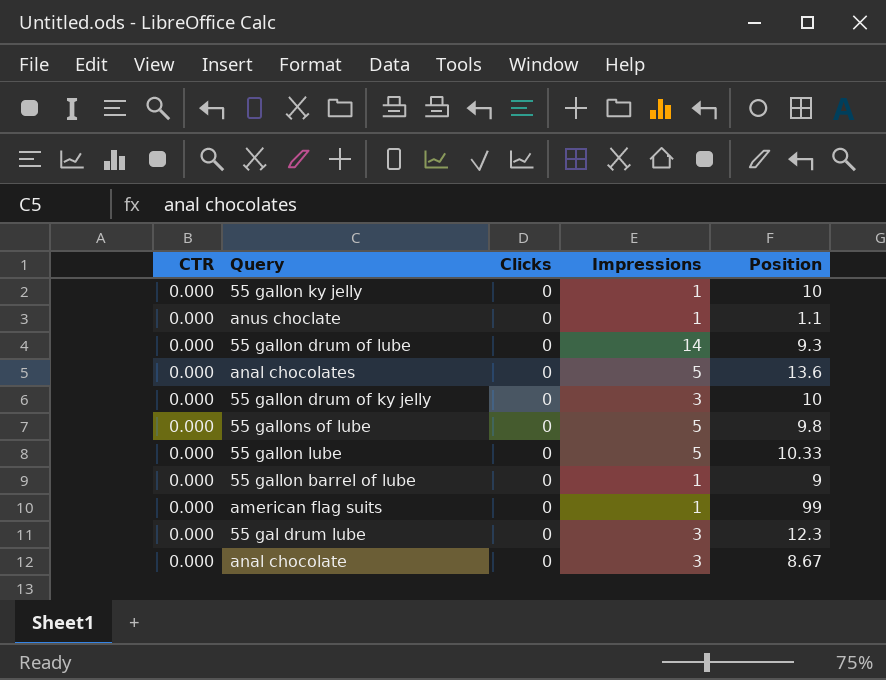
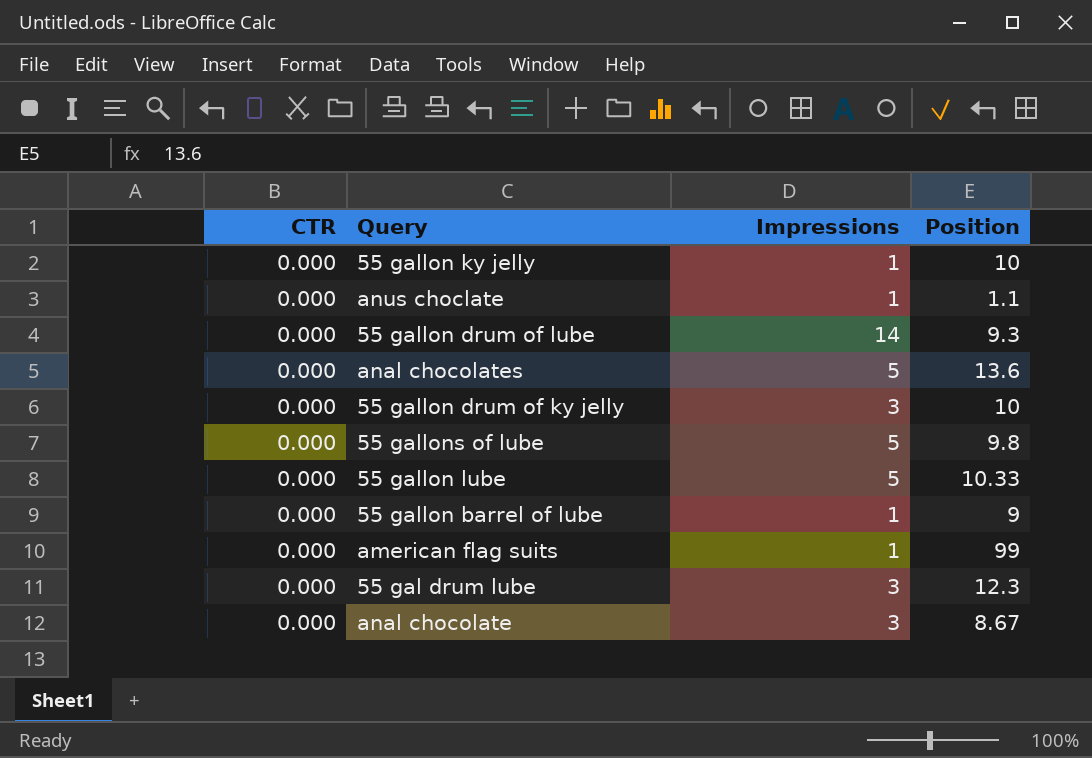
column Clicks | position: 3 -> none

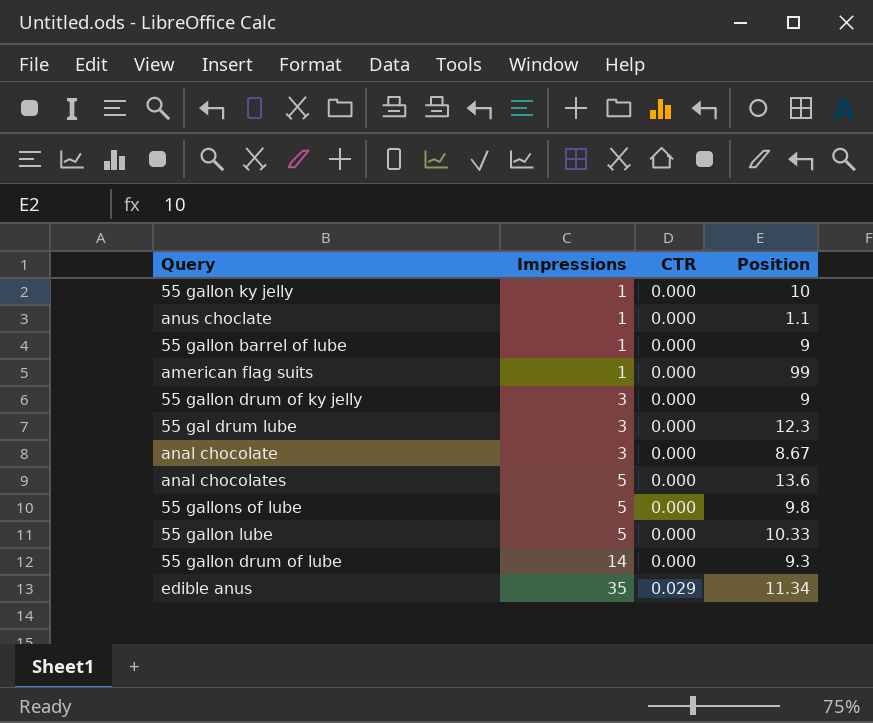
row order: none -> Impressions ascending
column CTR | position: 1 -> 3
55 gallon drum of ky jelly | Position: 10 -> 9
row edible anus: none -> 35 | 0.029 | 11.34

